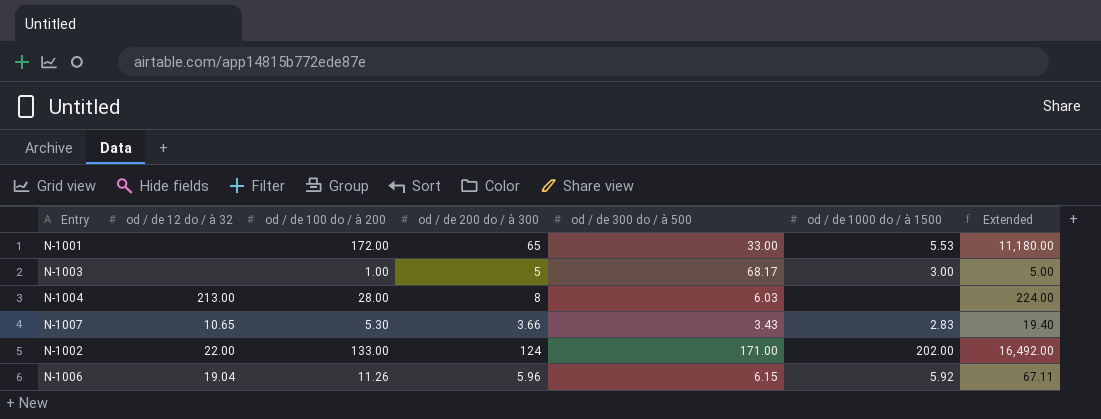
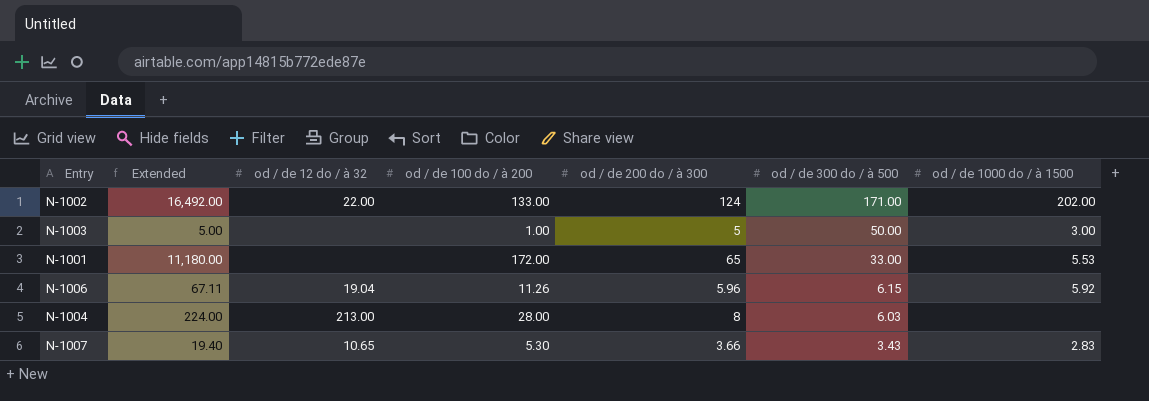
row order: none -> od / de 300 do / à 500 descending
column Extended | position: 7 -> 2
N-1003 | od / de 300 do / à 500: 68.17 -> 50.00

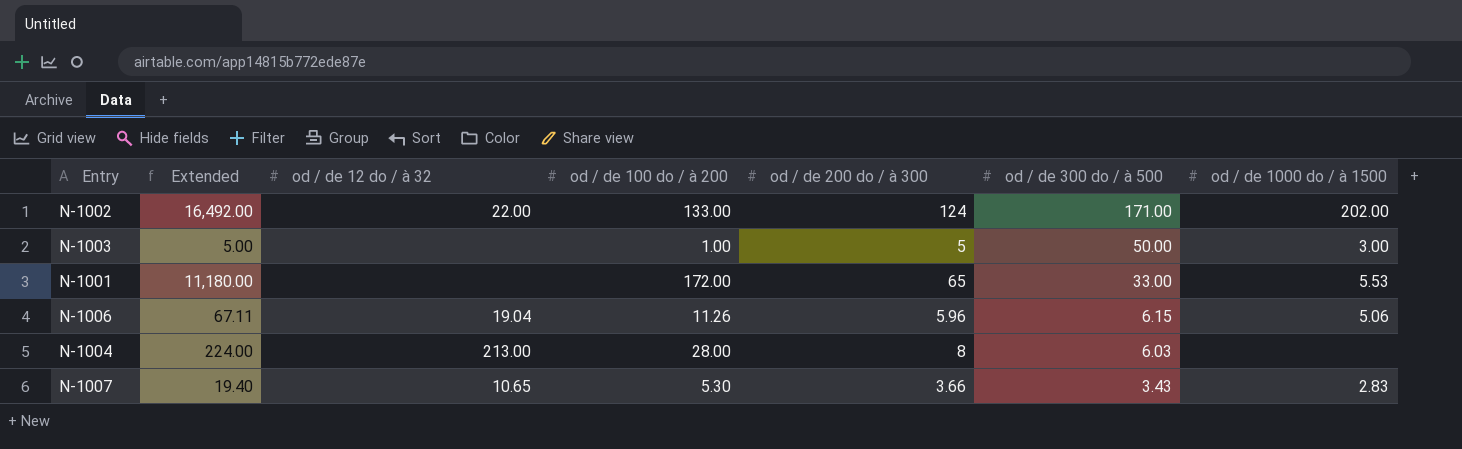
N-1006 | od / de 1000 do / à 1500: 5.92 -> 5.06

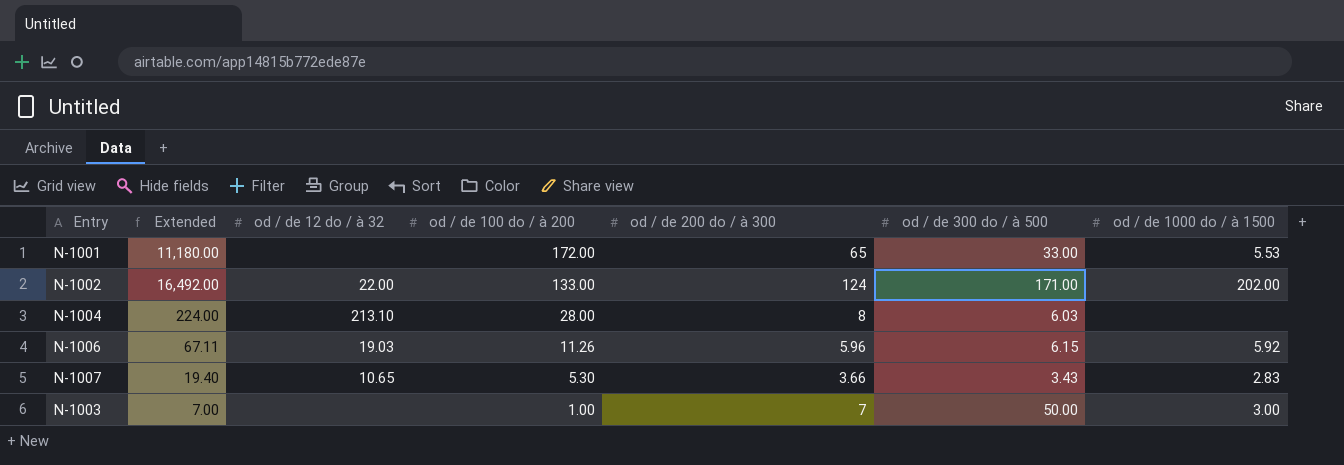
row order: od / de 300 do / à 500 descending -> od / de 100 do / à 200 descending
N-1004 | od / de 12 do / à 32: 213.00 -> 213.10
N-1006 | od / de 12 do / à 32: 19.04 -> 19.03
N-1006 | od / de 1000 do / à 1500: 5.06 -> 5.92
N-1003 | Extended: 5.00 -> 7.00
N-1003 | od / de 200 do / à 300: 5 -> 7

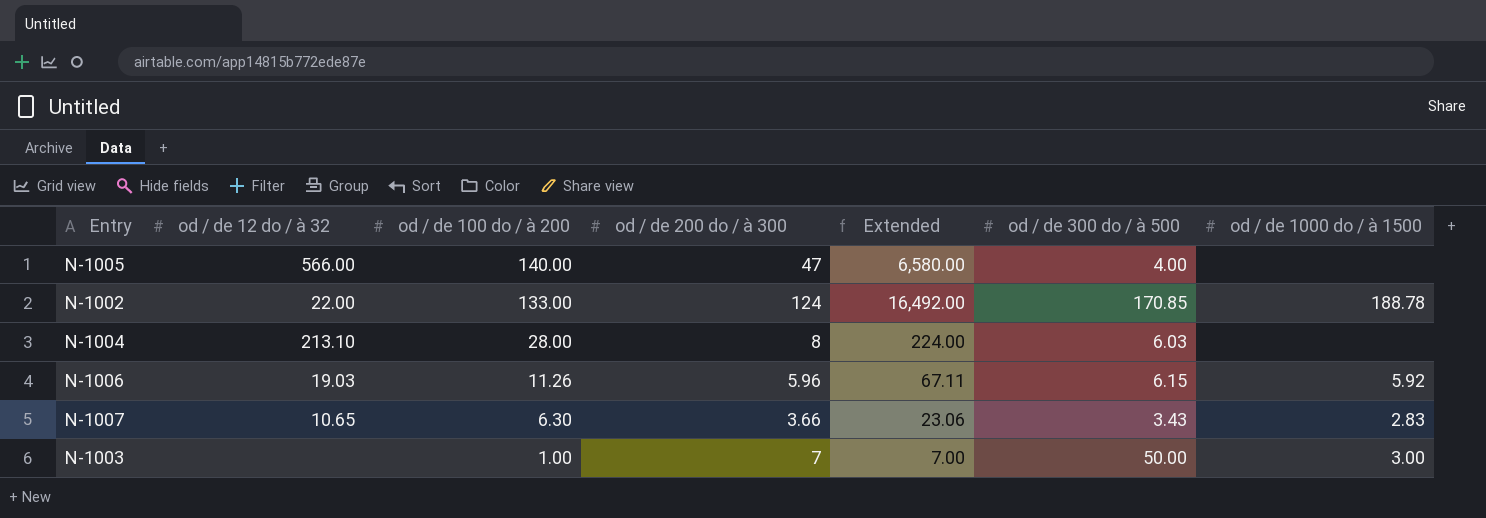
column Extended | position: 2 -> 5
row N-1001: 11,180.00 | none | 172.00 | 65 | 33.00 | 5.53 -> none
row N-1005: none -> 566.00 | 140.00 | 47 | 6,580.00 | 4.00 | none
N-1002 | od / de 300 do / à 500: 171.00 -> 170.85
N-1002 | od / de 1000 do / à 1500: 202.00 -> 188.78
N-1007 | od / de 100 do / à 200: 5.30 -> 6.30
N-1007 | Extended: 19.40 -> 23.06

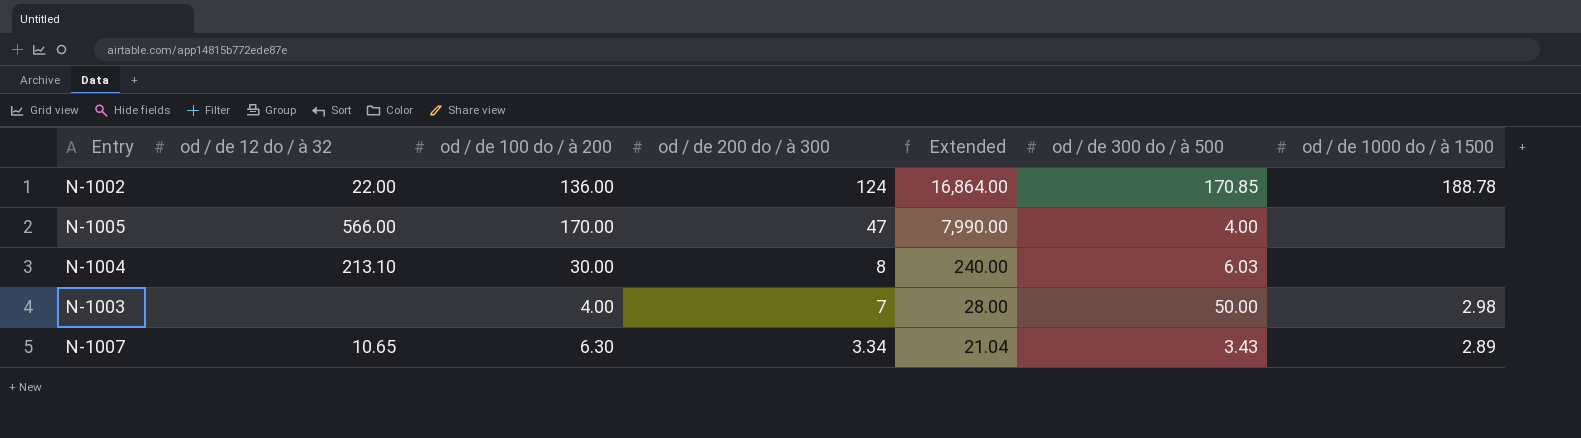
row order: od / de 100 do / à 200 descending -> od / de 200 do / à 300 descending
row N-1006: 19.03 | 11.26 | 5.96 | 67.11 | 6.15 | 5.92 -> none
N-1002 | od / de 100 do / à 200: 133.00 -> 136.00
N-1002 | Extended: 16,492.00 -> 16,864.00
N-1005 | od / de 100 do / à 200: 140.00 -> 170.00
N-1005 | Extended: 6,580.00 -> 7,990.00
N-1004 | od / de 100 do / à 200: 28.00 -> 30.00
N-1004 | Extended: 224.00 -> 240.00
N-1003 | od / de 100 do / à 200: 1.00 -> 4.00
N-1003 | Extended: 7.00 -> 28.00
N-1003 | od / de 1000 do / à 1500: 3.00 -> 2.98
N-1007 | od / de 200 do / à 300: 3.66 -> 3.34
N-1007 | Extended: 23.06 -> 21.04
N-1007 | od / de 1000 do / à 1500: 2.83 -> 2.89

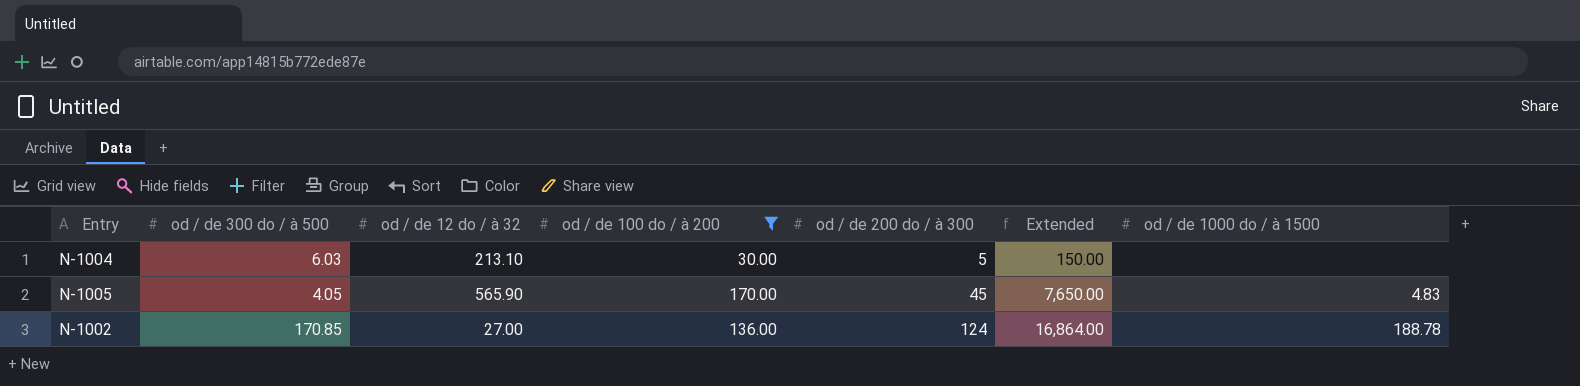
filter: none -> od / de 100 do / à 200 >= 30.00
row order: od / de 200 do / à 300 descending -> od / de 200 do / à 300 ascending
column od / de 300 do / à 500 | position: 6 -> 2
N-1004 | od / de 200 do / à 300: 8 -> 5
N-1004 | Extended: 240.00 -> 150.00
N-1005 | od / de 300 do / à 500: 4.00 -> 4.05
N-1005 | od / de 12 do / à 32: 566.00 -> 565.90
N-1005 | od / de 200 do / à 300: 47 -> 45
N-1005 | Extended: 7,990.00 -> 7,650.00
N-1005 | od / de 1000 do / à 1500: none -> 4.83
N-1002 | od / de 12 do / à 32: 22.00 -> 27.00

